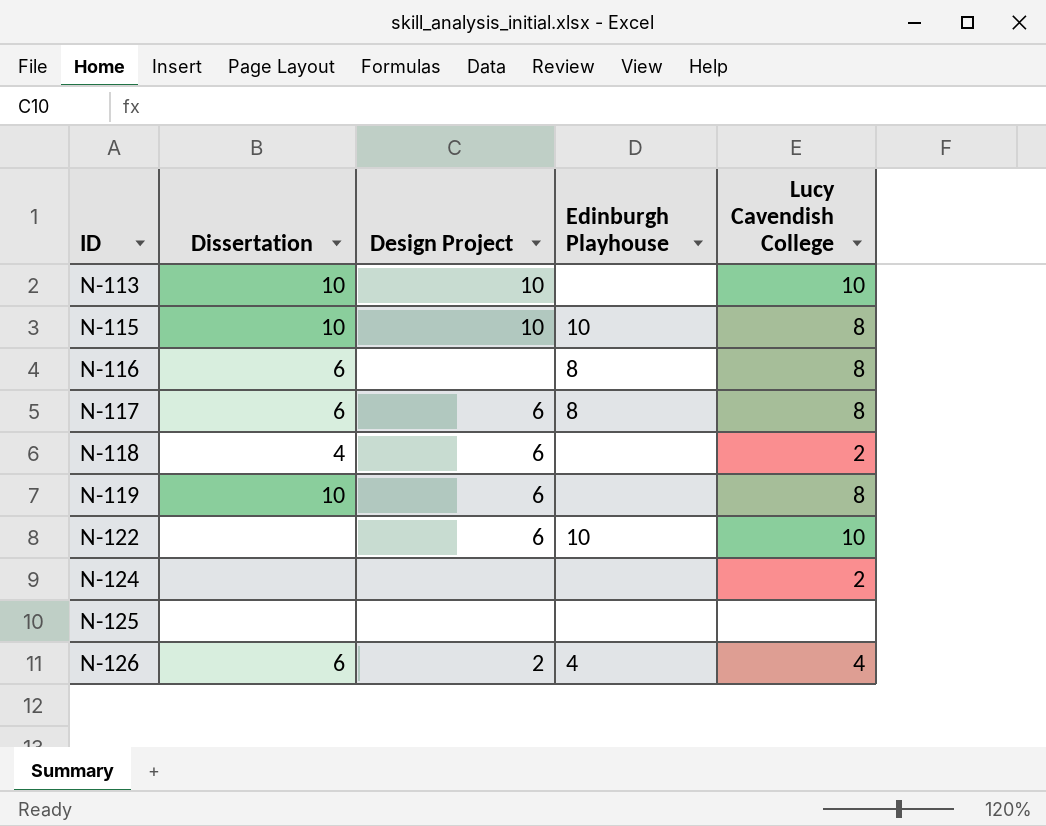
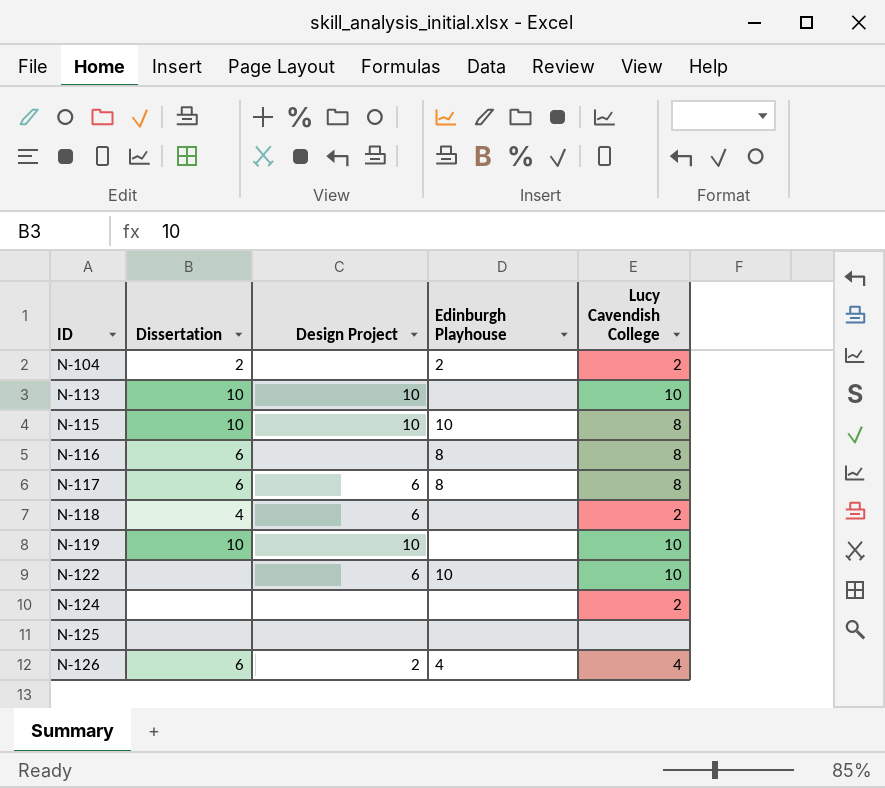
row N-104: none -> 2 | none | 2 | 2
N-119 | Design Project: 6 -> 10
N-119 | Lucy Cavendish College: 8 -> 10

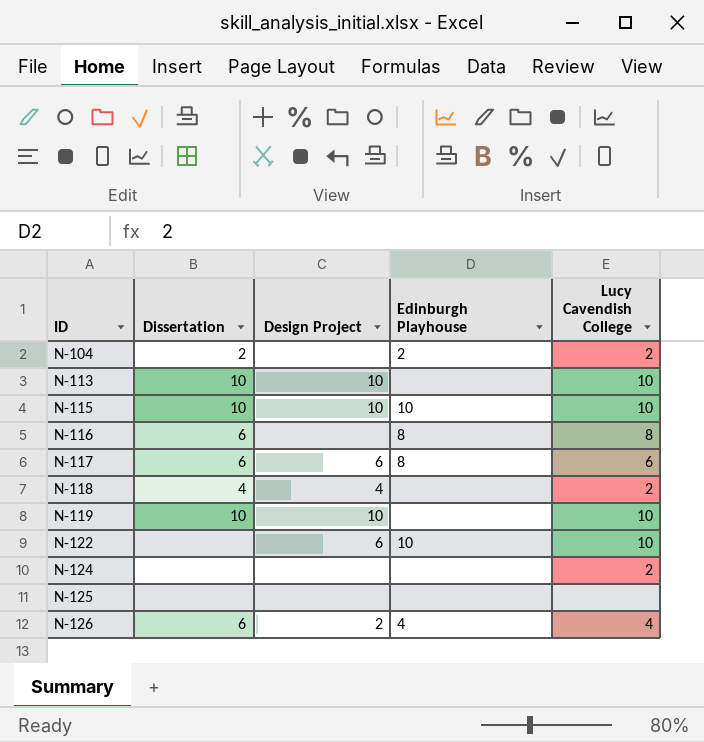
N-115 | Lucy Cavendish College: 8 -> 10
N-117 | Lucy Cavendish College: 8 -> 6
N-118 | Design Project: 6 -> 4

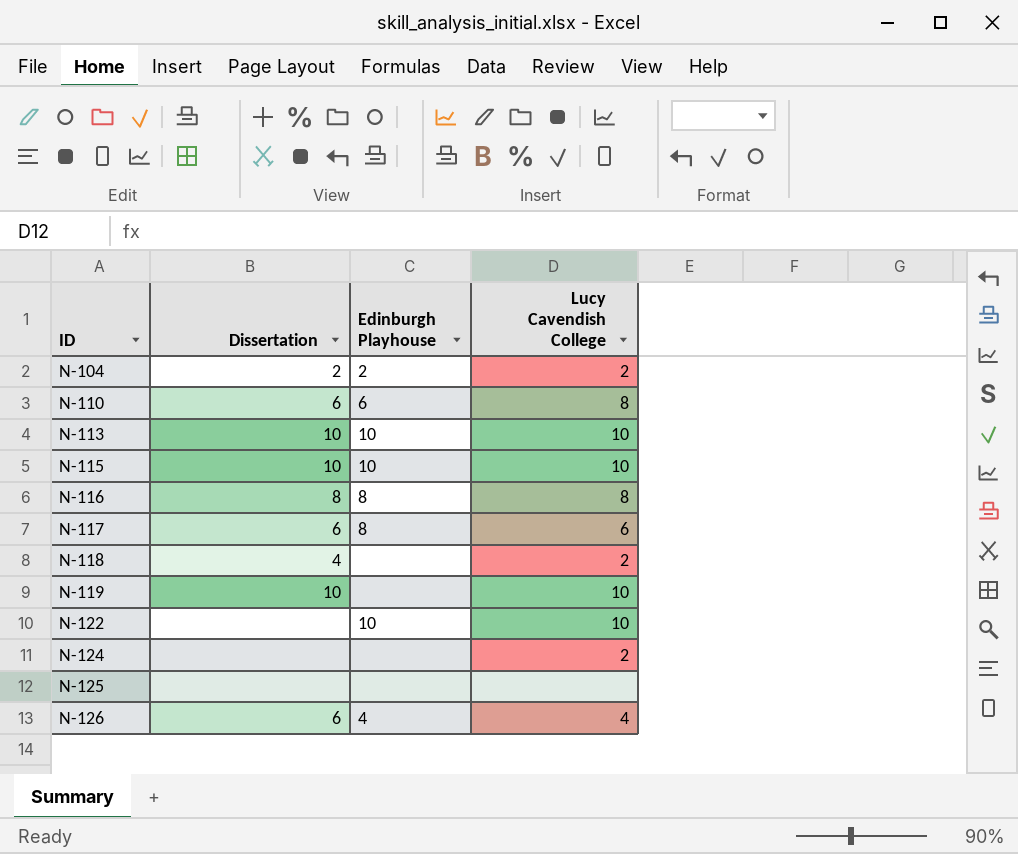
column Design Project | position: 3 -> none
row N-110: none -> 6 | 6 | 8
N-113 | Edinburgh Playhouse: none -> 10
N-116 | Dissertation: 6 -> 8

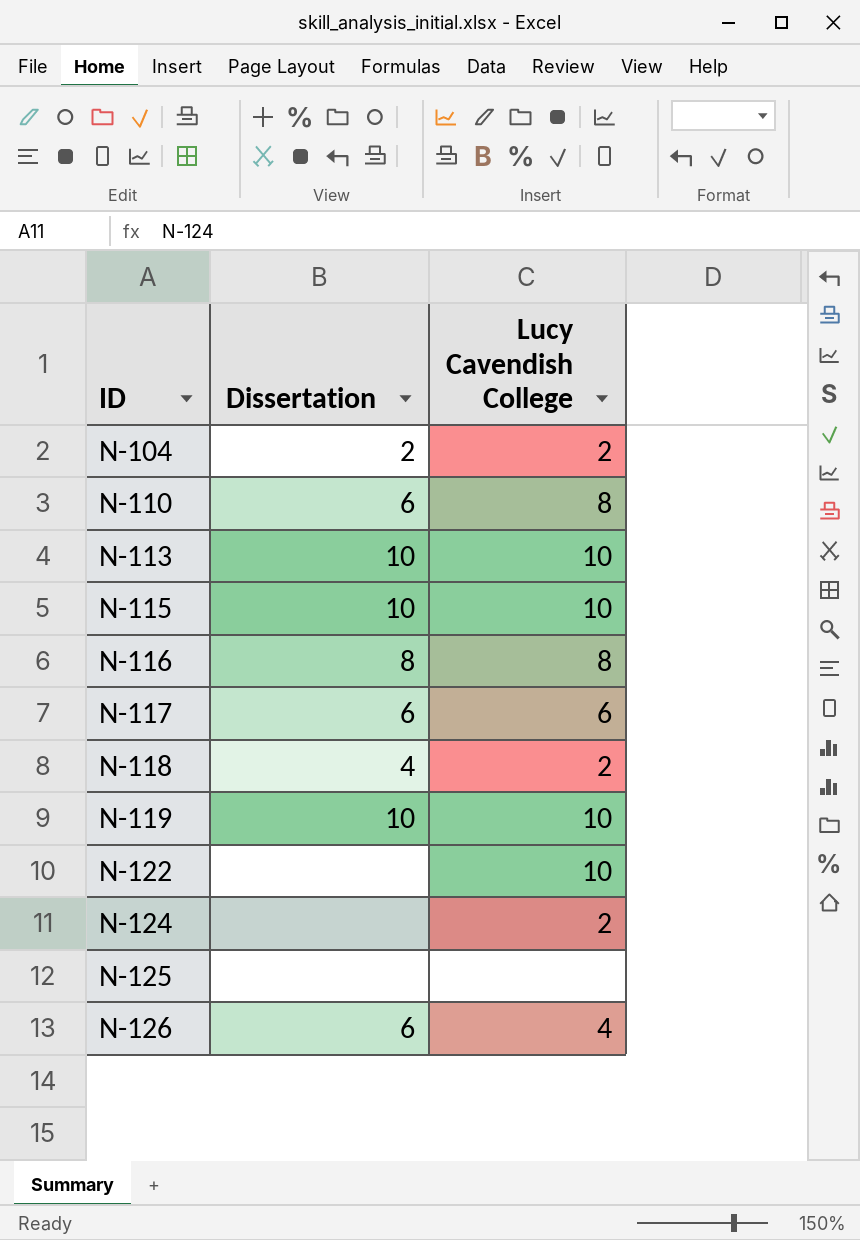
column Edinburgh Playhouse | position: 3 -> none

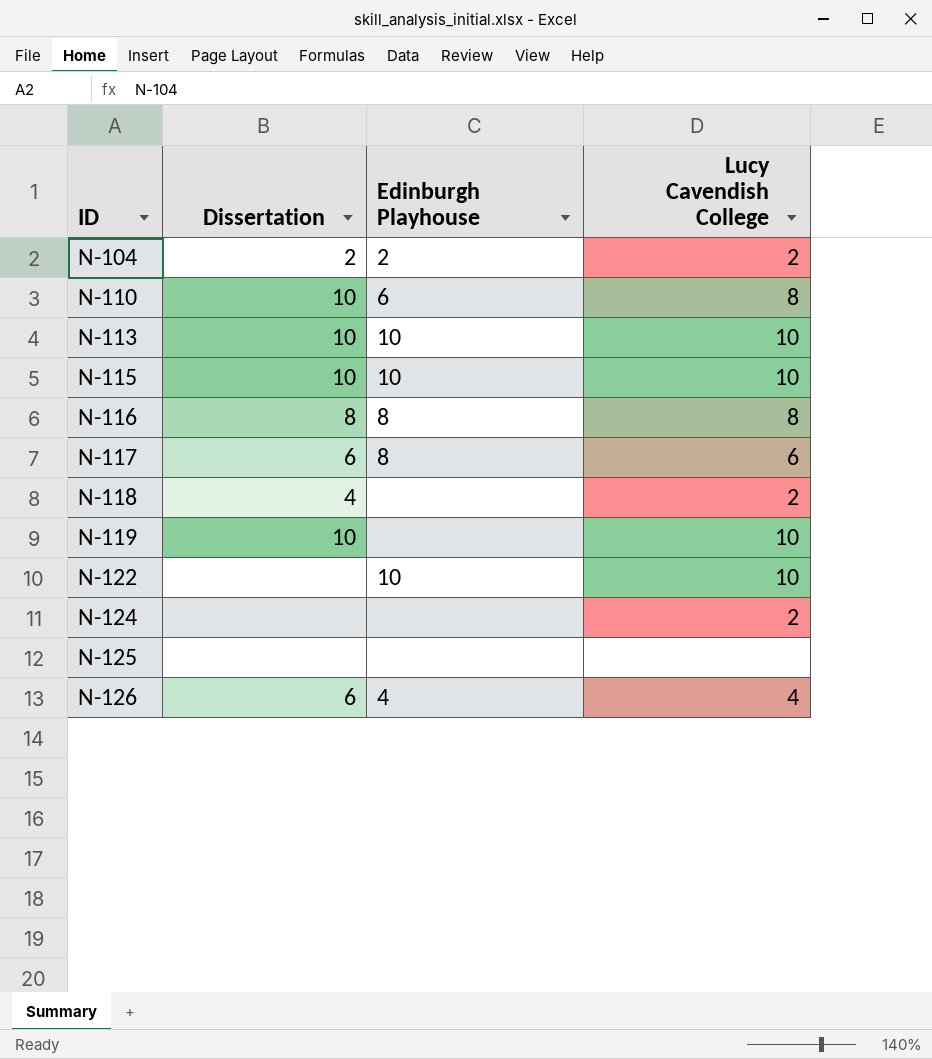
column Edinburgh Playhouse | position: none -> 3
N-110 | Dissertation: 6 -> 10

